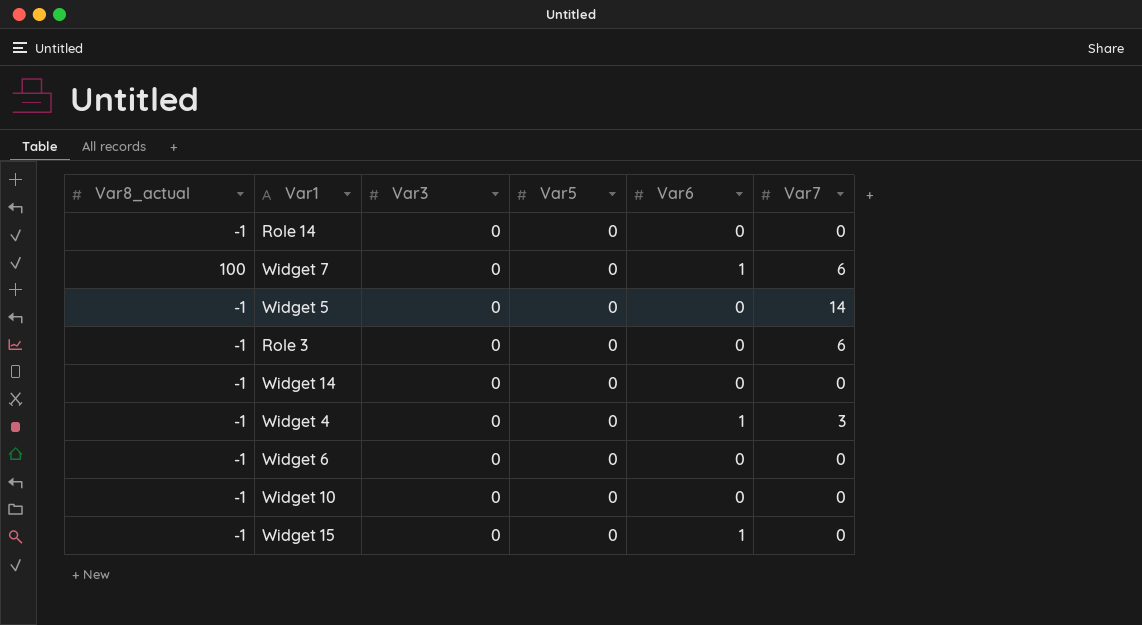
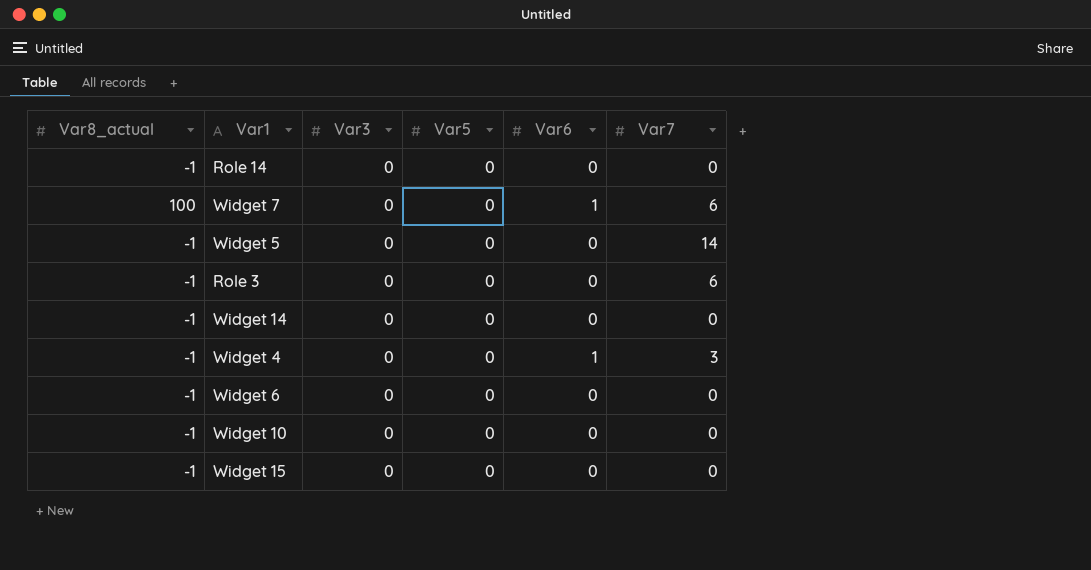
Widget 15 | Var6: 1 -> 0

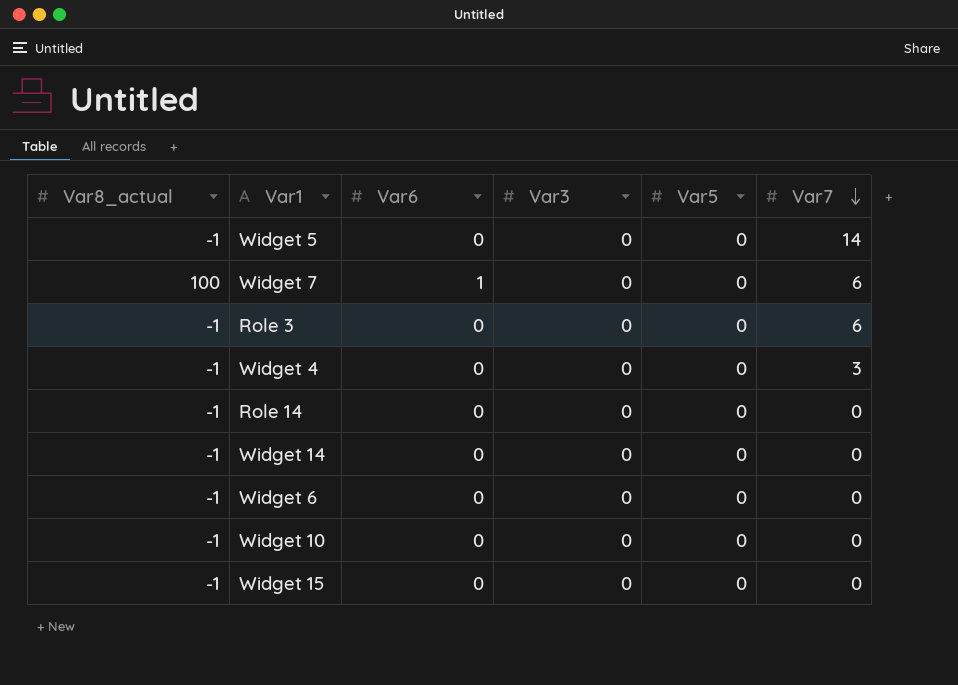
row order: none -> Var7 descending
column Var6 | position: 5 -> 3
Widget 4 | Var6: 1 -> 0

